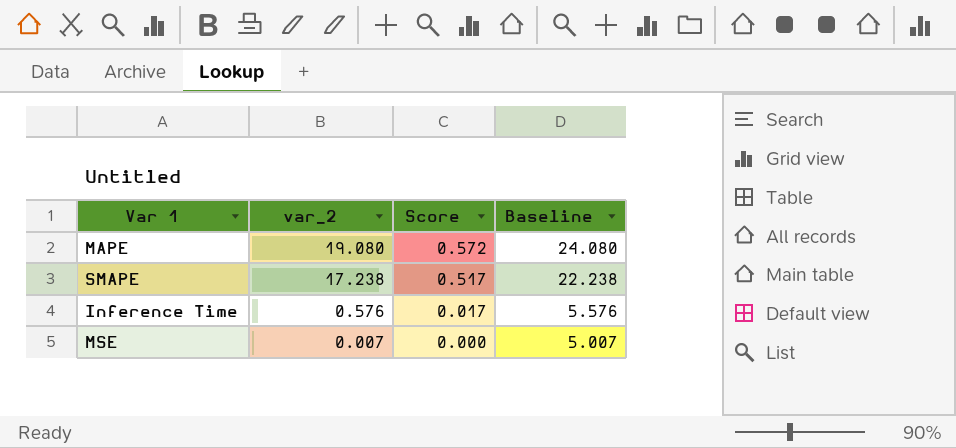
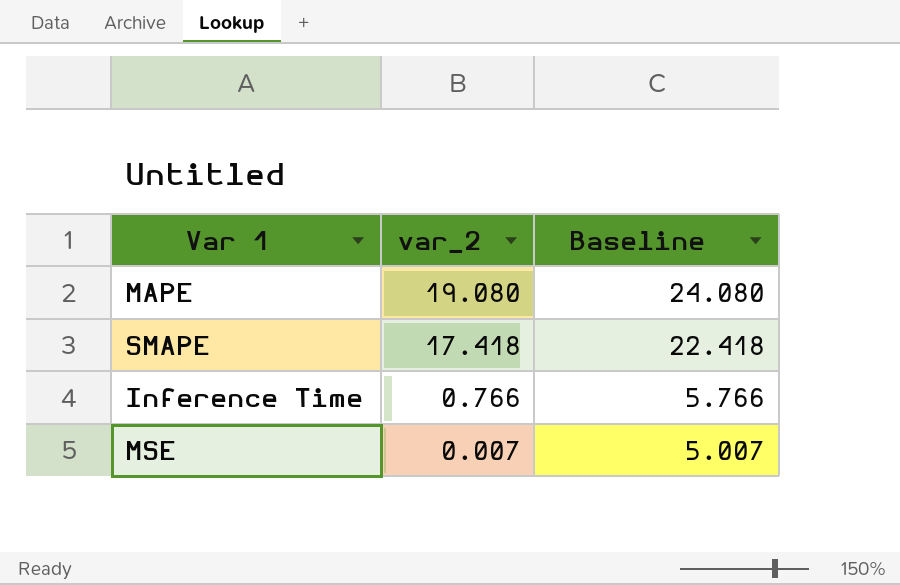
column Score | formula: [var_2] * 0.03 -> none
SMAPE | var_2: 17.238 -> 17.418
SMAPE | Baseline: 22.238 -> 22.418
Inference Time | var_2: 0.576 -> 0.766
Inference Time | Baseline: 5.576 -> 5.766

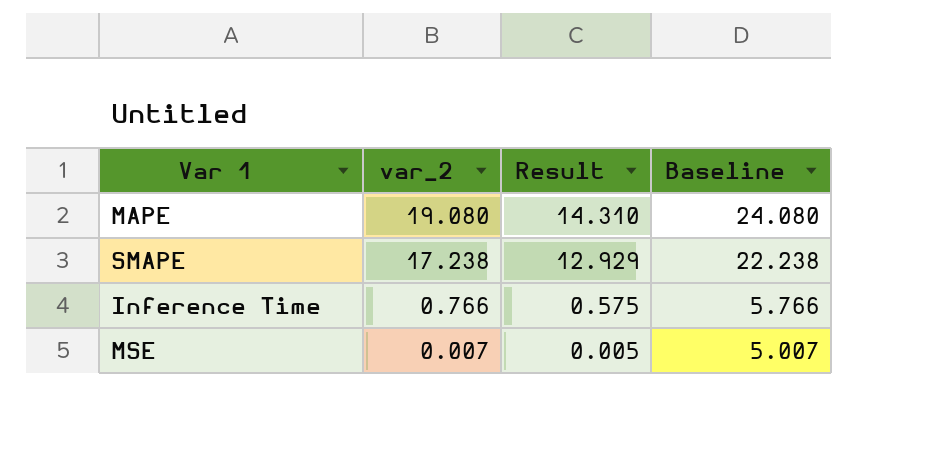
column Result | formula: none -> [var_2] * 0.75
SMAPE | var_2: 17.418 -> 17.238
SMAPE | Baseline: 22.418 -> 22.238

